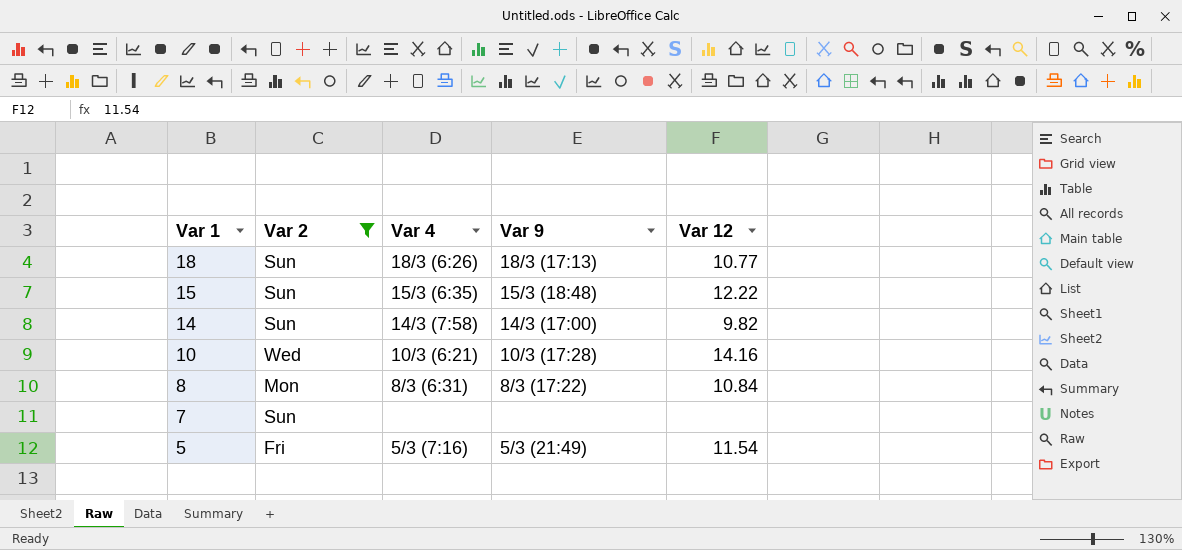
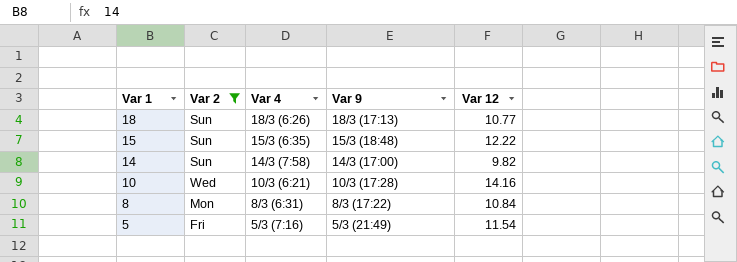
row 7: Sun | none | none | none -> none

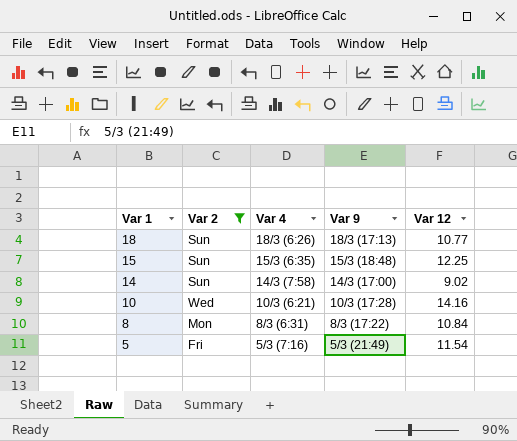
15 | Var 12: 12.22 -> 12.25
14 | Var 12: 9.82 -> 9.02

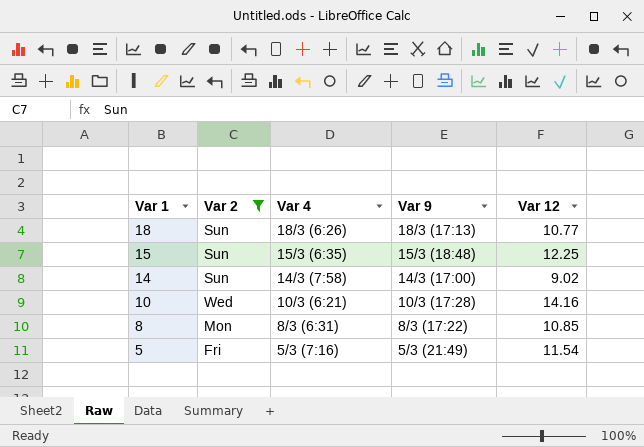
8 | Var 12: 10.84 -> 10.85

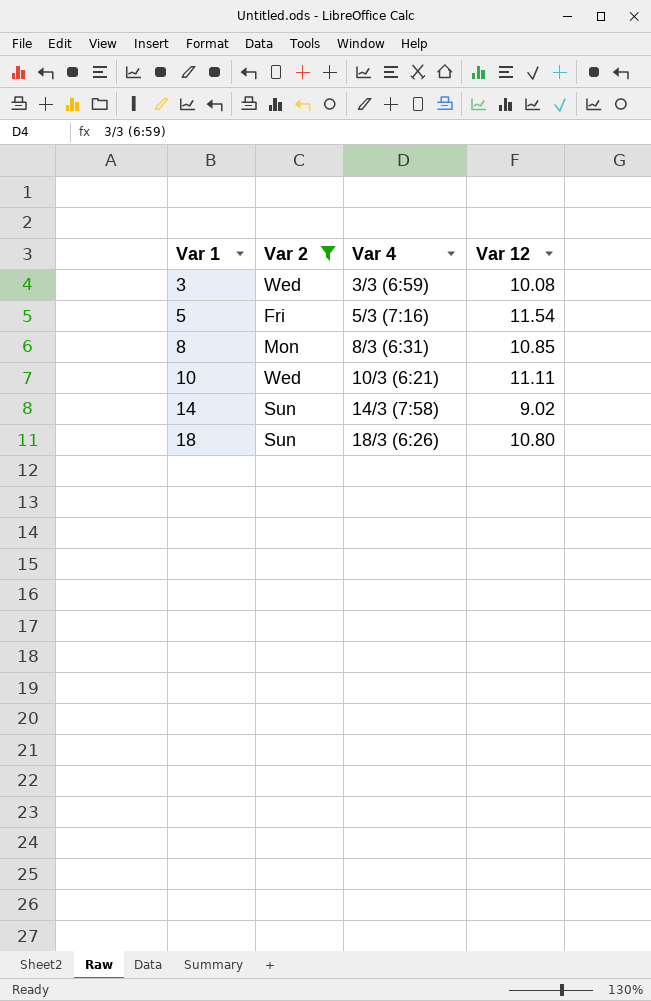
row order: Var 1 descending -> Var 1 ascending
column Var 9 | position: 4 -> none
row 15: Sun | 15/3 (6:35) | 15/3 (18:48) | 12.25 -> none
row 3: none -> Wed | 3/3 (6:59) | 10.08
10 | Var 12: 14.16 -> 11.11
18 | Var 12: 10.77 -> 10.80

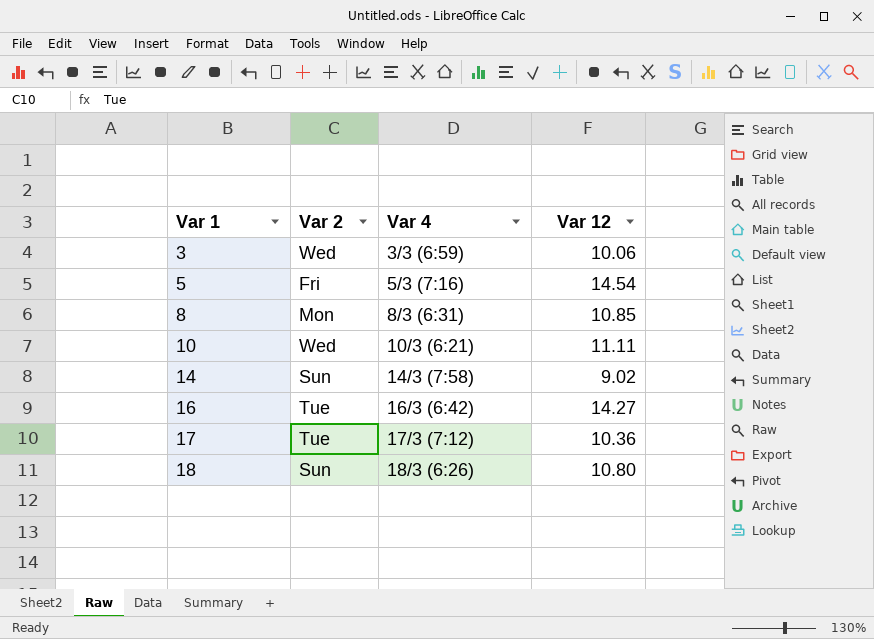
filter: Var 2 != Tue -> none
3 | Var 12: 10.08 -> 10.06
5 | Var 12: 11.54 -> 14.54

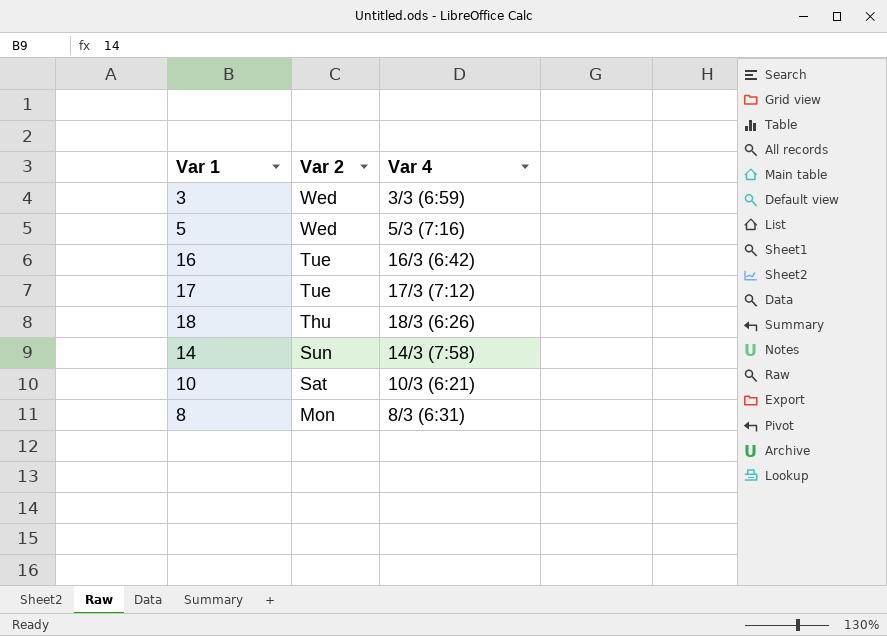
row order: Var 1 ascending -> Var 2 descending
column Var 12 | position: 4 -> none
5 | Var 2: Fri -> Wed
18 | Var 2: Sun -> Thu
10 | Var 2: Wed -> Sat

